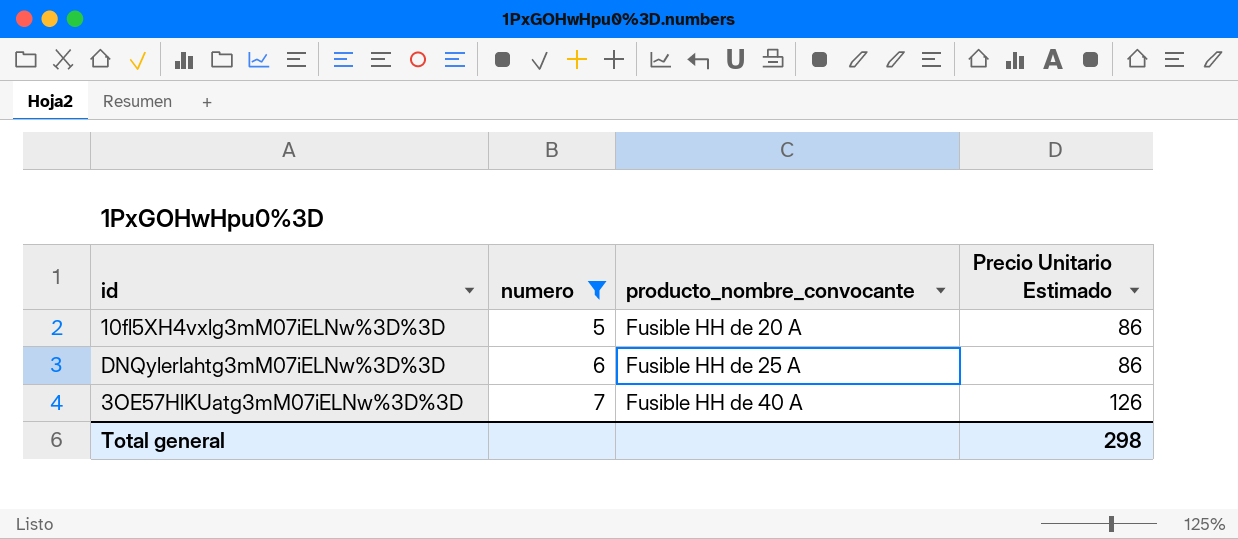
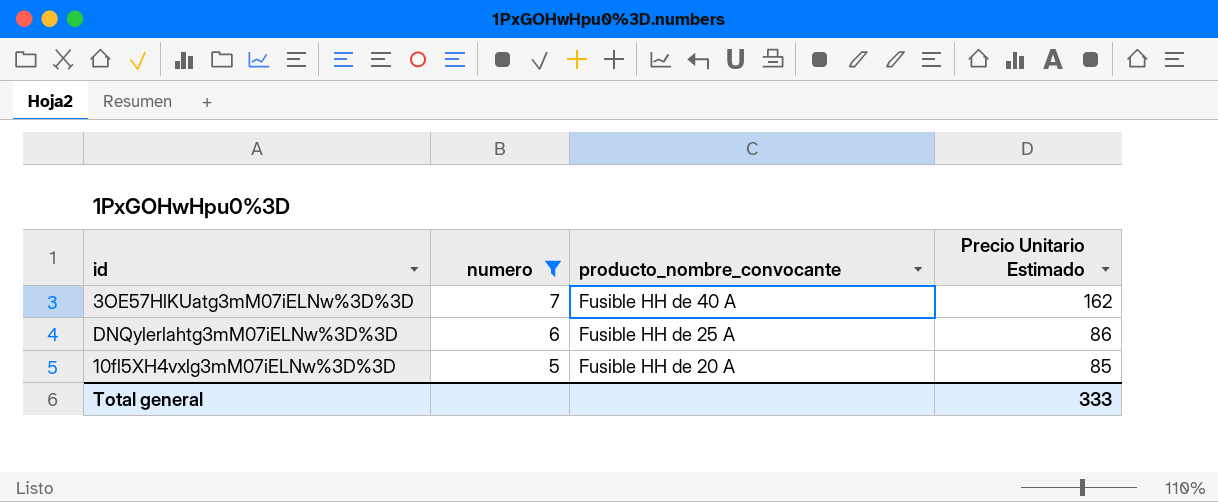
row order: numero ascending -> numero descending
3OE57HlKUatg3mM07iELNw%3D%3D | Precio Unitario Estimado: 126 -> 162
10fl5XH4vxlg3mM07iELNw%3D%3D | Precio Unitario Estimado: 86 -> 85
Total general | Precio Unitario Estimado: 298 -> 333

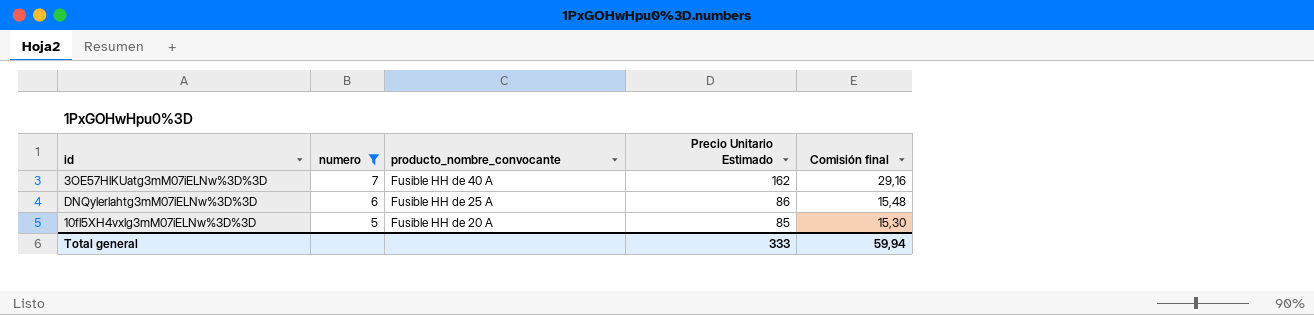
column Comisión final | formula: none -> [Precio Unitario Estimado] * 0,18

